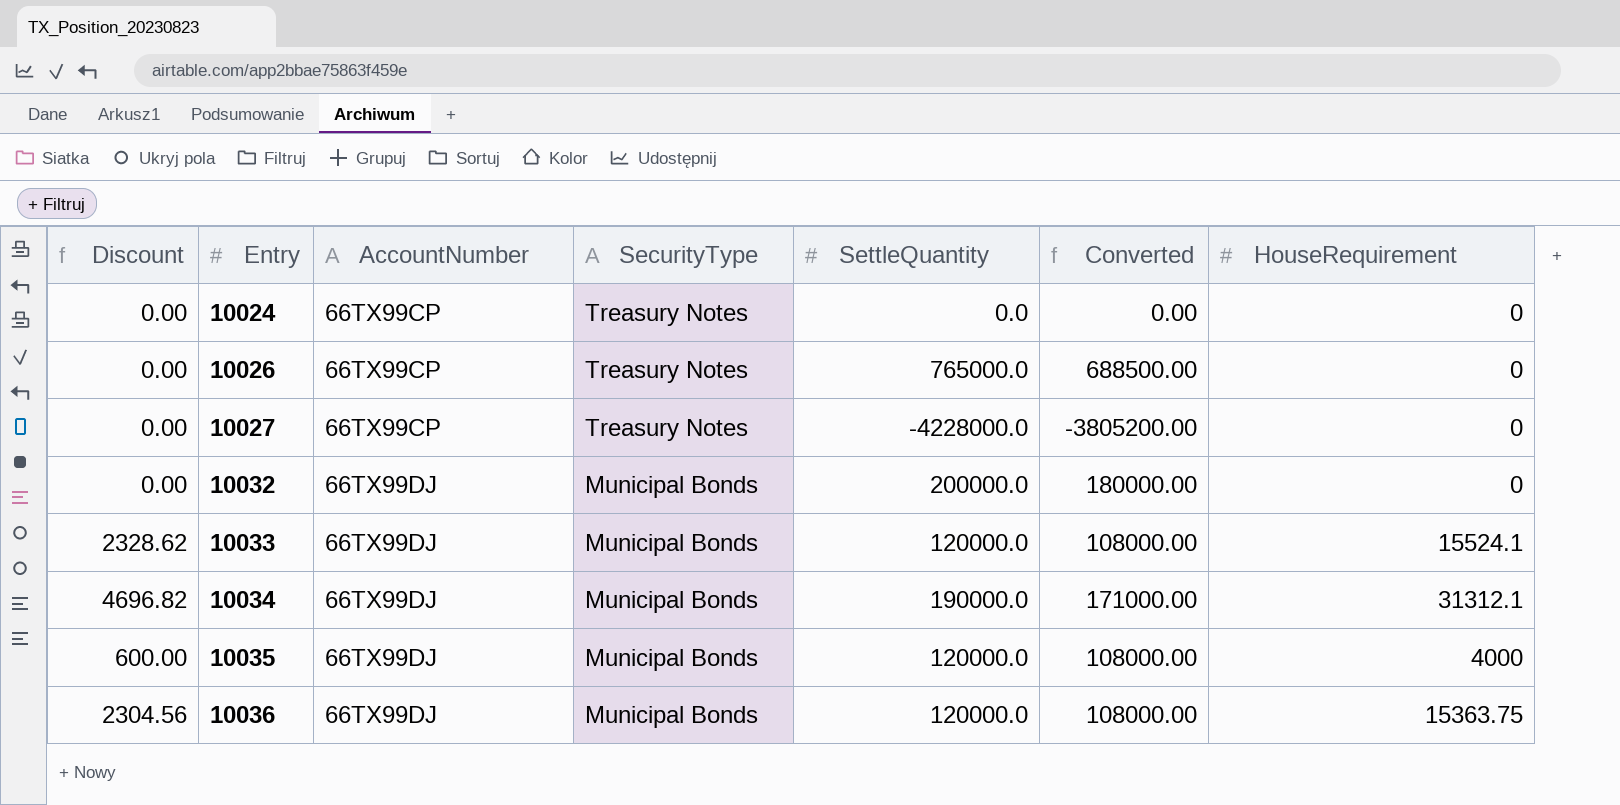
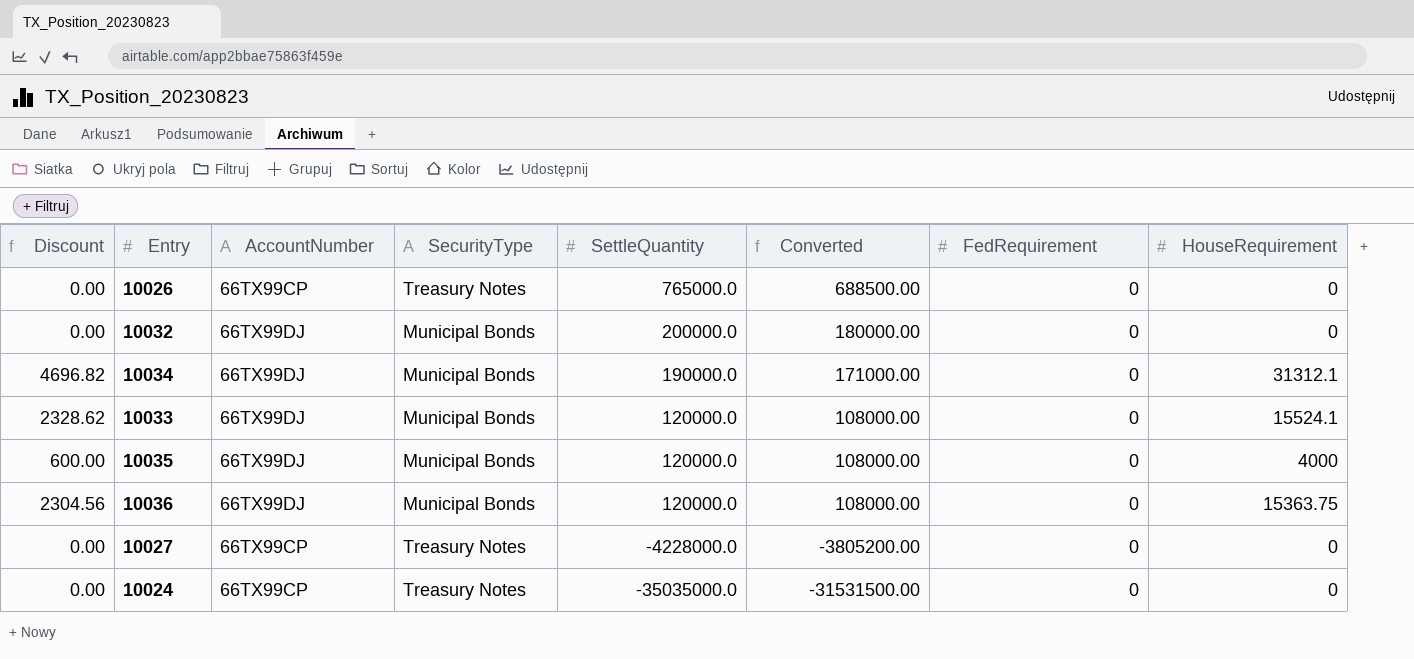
row order: Entry ascending -> SettleQuantity descending
column FedRequirement | position: none -> 7
10024 | SettleQuantity: 0.0 -> -35035000.0
10024 | Converted: 0.00 -> -31531500.00

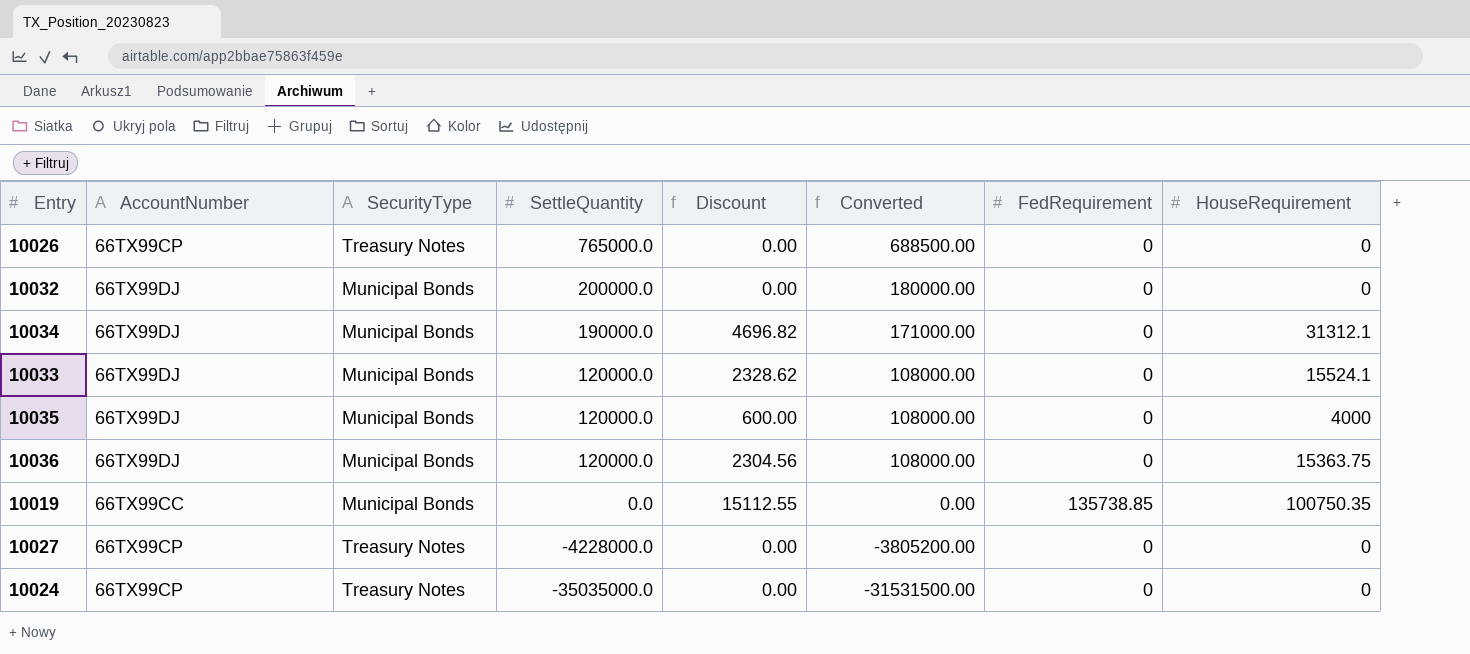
column Discount | position: 1 -> 5
row 10019: none -> 66TX99CC | Municipal Bonds | 0.0 | 15112.55 | 0.00 | 135738.85 | 100750.35

